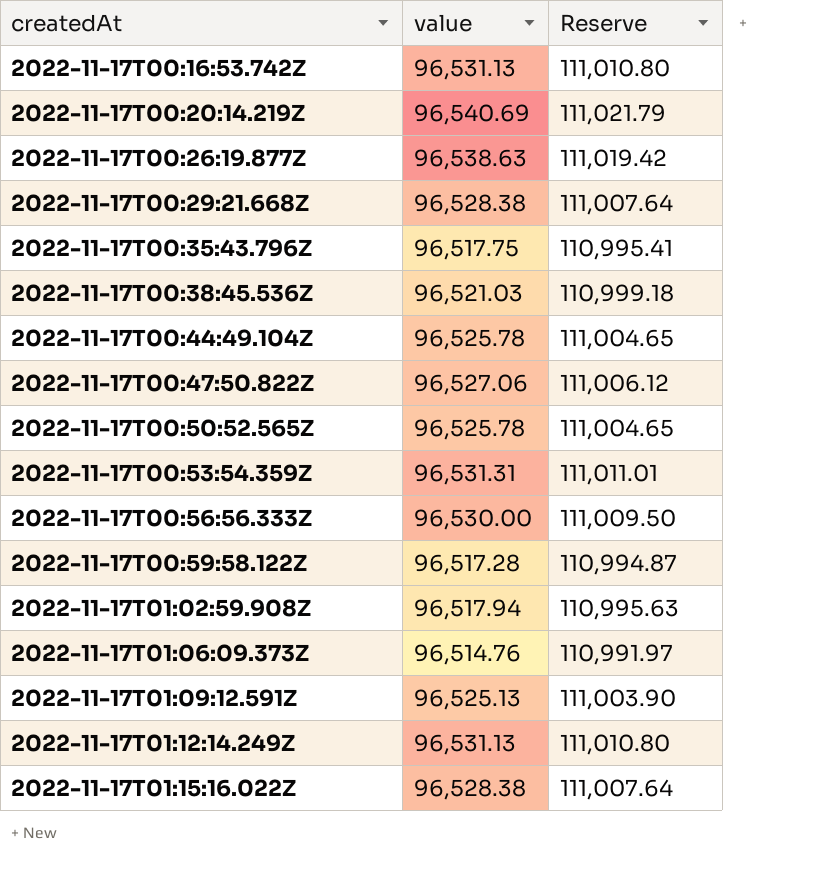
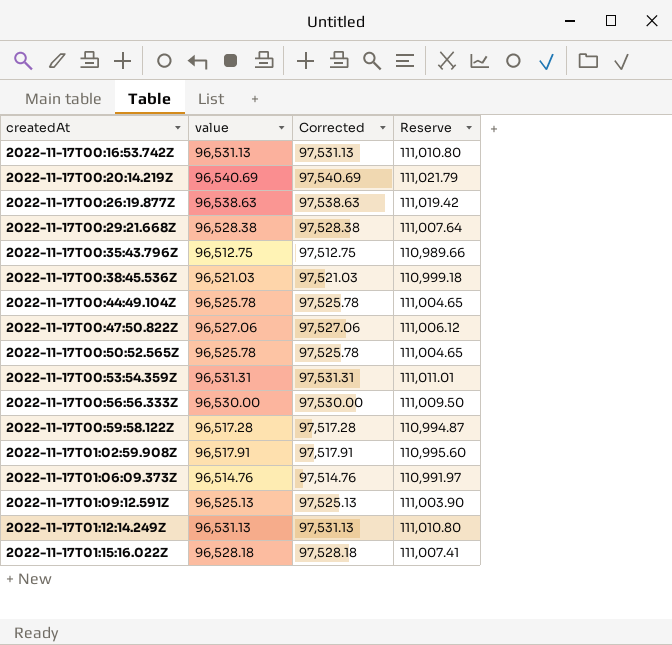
column Corrected | formula: none -> [value] + 1000
2022-11-17T00:35:43.796Z | value: 96,517.75 -> 96,512.75
2022-11-17T00:35:43.796Z | Reserve: 110,995.41 -> 110,989.66
2022-11-17T01:02:59.908Z | value: 96,517.94 -> 96,517.91
2022-11-17T01:02:59.908Z | Reserve: 110,995.63 -> 110,995.60
2022-11-17T01:15:16.022Z | value: 96,528.38 -> 96,528.18
2022-11-17T01:15:16.022Z | Reserve: 111,007.64 -> 111,007.41

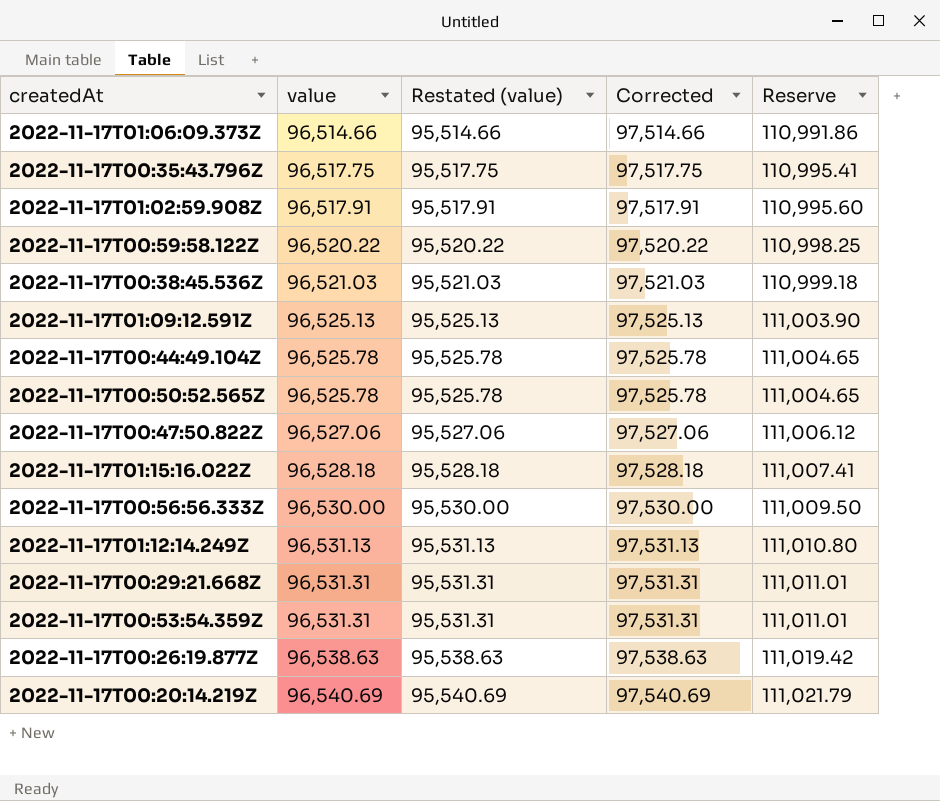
row order: createdAt ascending -> value ascending
column Restated (value) | formula: none -> [value] - 1000
row 2022-11-17T00:16:53.742Z: 96,531.13 | 97,531.13 | 111,010.80 -> none
2022-11-17T01:06:09.373Z | value: 96,514.76 -> 96,514.66
2022-11-17T01:06:09.373Z | Corrected: 97,514.76 -> 97,514.66
2022-11-17T01:06:09.373Z | Reserve: 110,991.97 -> 110,991.86
2022-11-17T00:35:43.796Z | value: 96,512.75 -> 96,517.75
2022-11-17T00:35:43.796Z | Corrected: 97,512.75 -> 97,517.75
2022-11-17T00:35:43.796Z | Reserve: 110,989.66 -> 110,995.41
2022-11-17T00:59:58.122Z | value: 96,517.28 -> 96,520.22
2022-11-17T00:59:58.122Z | Corrected: 97,517.28 -> 97,520.22
2022-11-17T00:59:58.122Z | Reserve: 110,994.87 -> 110,998.25
2022-11-17T00:29:21.668Z | value: 96,528.38 -> 96,531.31
2022-11-17T00:29:21.668Z | Corrected: 97,528.38 -> 97,531.31
2022-11-17T00:29:21.668Z | Reserve: 111,007.64 -> 111,011.01

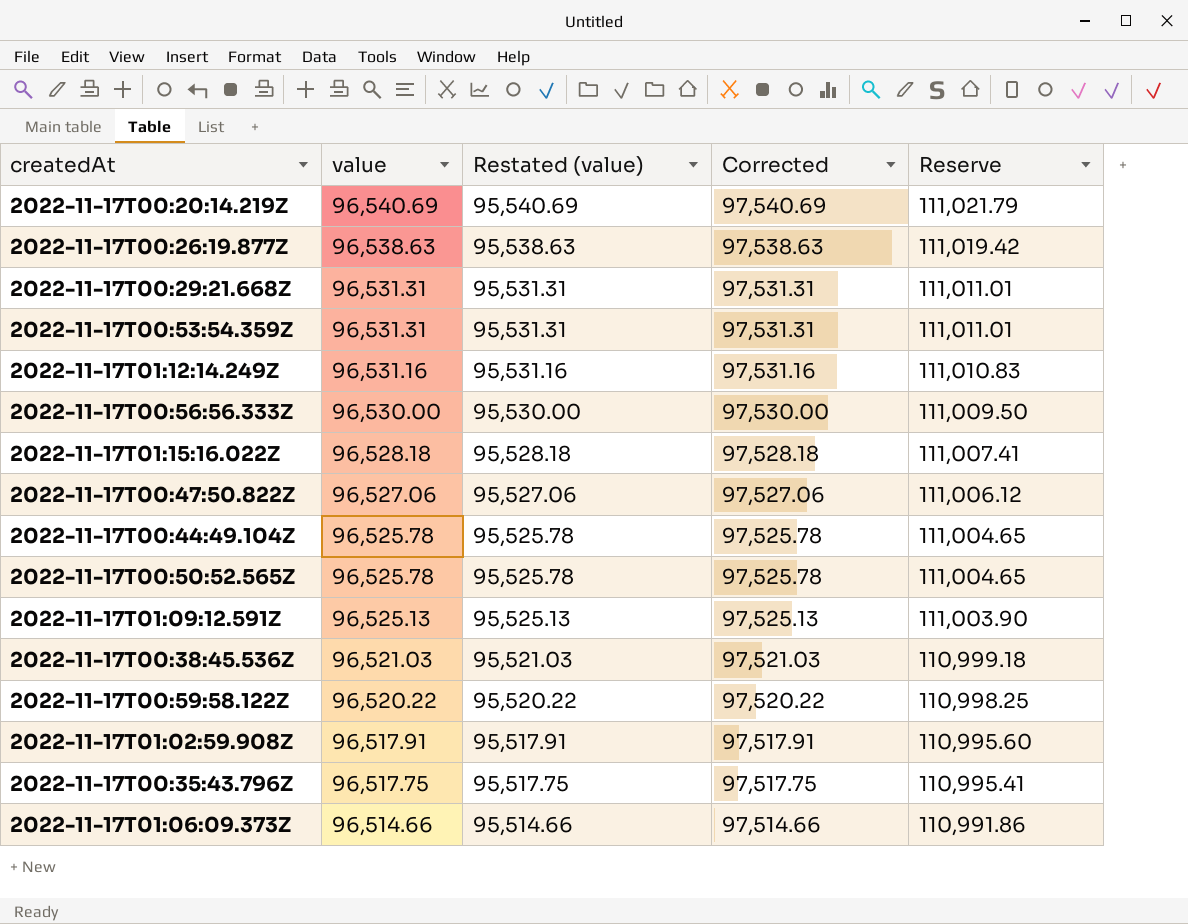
row order: value ascending -> value descending
2022-11-17T01:12:14.249Z | value: 96,531.13 -> 96,531.16
2022-11-17T01:12:14.249Z | Restated (value): 95,531.13 -> 95,531.16
2022-11-17T01:12:14.249Z | Corrected: 97,531.13 -> 97,531.16
2022-11-17T01:12:14.249Z | Reserve: 111,010.80 -> 111,010.83

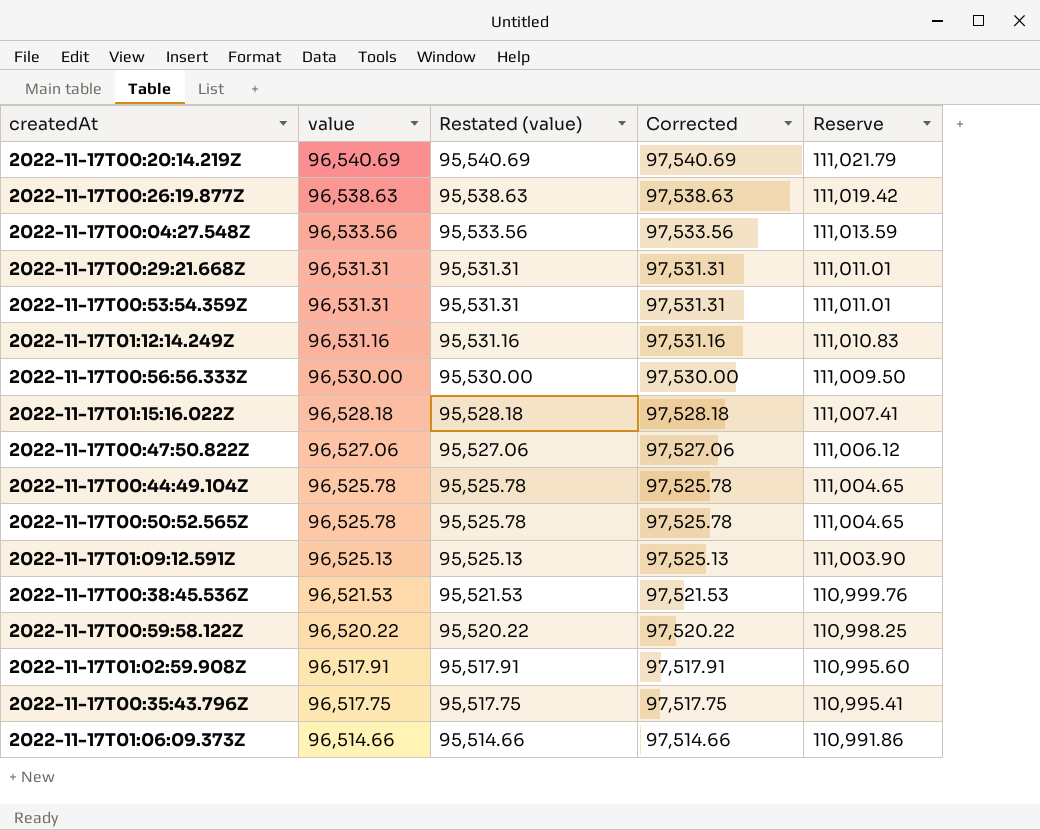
row 2022-11-17T00:04:27.548Z: none -> 96,533.56 | 95,533.56 | 97,533.56 | 111,013.59
2022-11-17T00:38:45.536Z | value: 96,521.03 -> 96,521.53
2022-11-17T00:38:45.536Z | Restated (value): 95,521.03 -> 95,521.53
2022-11-17T00:38:45.536Z | Corrected: 97,521.03 -> 97,521.53
2022-11-17T00:38:45.536Z | Reserve: 110,999.18 -> 110,999.76

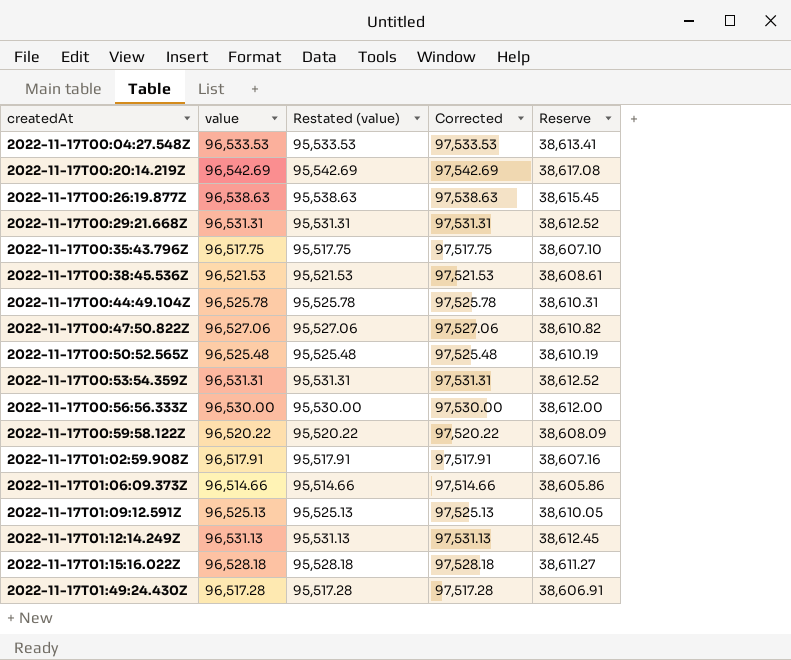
row order: value descending -> createdAt ascending
column Reserve | formula: [value] * 1.15 -> [value] * 0.4
2022-11-17T00:04:27.548Z | value: 96,533.56 -> 96,533.53
2022-11-17T00:04:27.548Z | Restated (value): 95,533.56 -> 95,533.53
2022-11-17T00:04:27.548Z | Corrected: 97,533.56 -> 97,533.53
2022-11-17T00:20:14.219Z | value: 96,540.69 -> 96,542.69
2022-11-17T00:20:14.219Z | Restated (value): 95,540.69 -> 95,542.69
2022-11-17T00:20:14.219Z | Corrected: 97,540.69 -> 97,542.69
2022-11-17T00:50:52.565Z | value: 96,525.78 -> 96,525.48
2022-11-17T00:50:52.565Z | Restated (value): 95,525.78 -> 95,525.48
2022-11-17T00:50:52.565Z | Corrected: 97,525.78 -> 97,525.48
2022-11-17T01:12:14.249Z | value: 96,531.16 -> 96,531.13
2022-11-17T01:12:14.249Z | Restated (value): 95,531.16 -> 95,531.13
2022-11-17T01:12:14.249Z | Corrected: 97,531.16 -> 97,531.13
row 2022-11-17T01:49:24.430Z: none -> 96,517.28 | 95,517.28 | 97,517.28 | 38,606.91

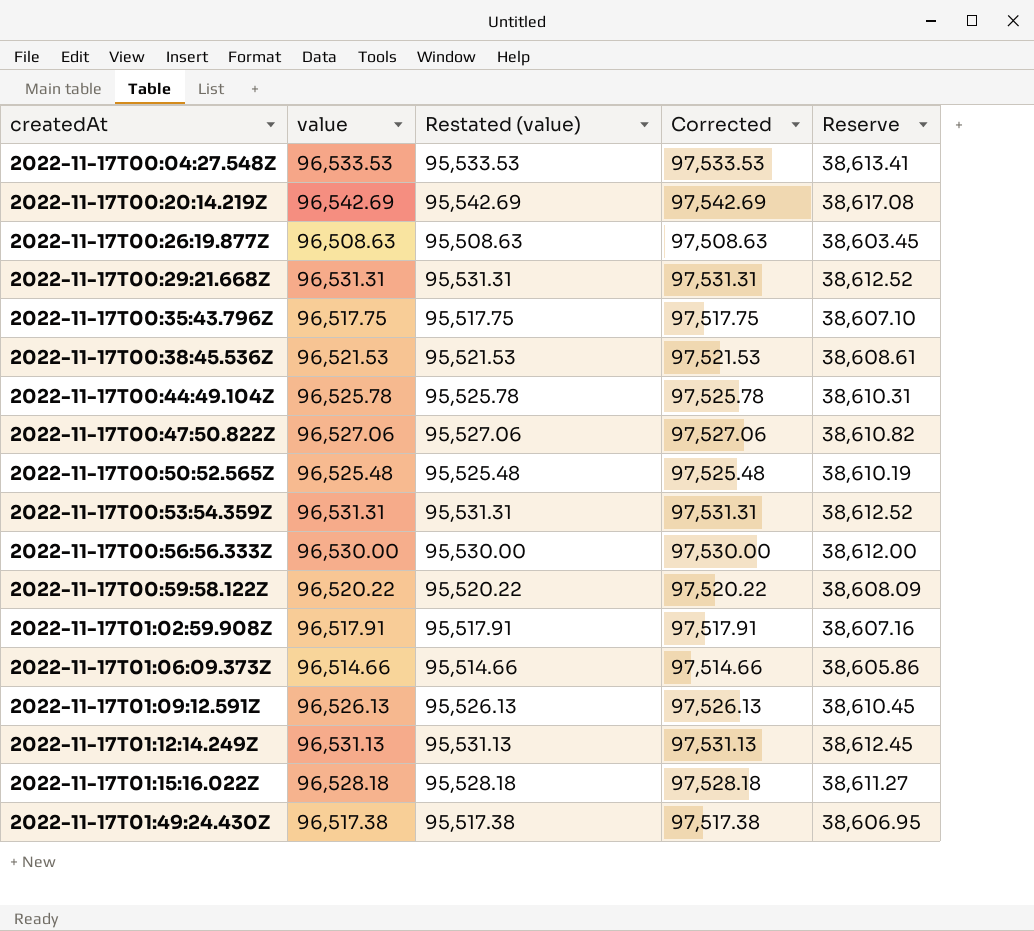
2022-11-17T00:26:19.877Z | value: 96,538.63 -> 96,508.63
2022-11-17T00:26:19.877Z | Restated (value): 95,538.63 -> 95,508.63
2022-11-17T00:26:19.877Z | Corrected: 97,538.63 -> 97,508.63
2022-11-17T00:26:19.877Z | Reserve: 38,615.45 -> 38,603.45
2022-11-17T01:09:12.591Z | value: 96,525.13 -> 96,526.13
2022-11-17T01:09:12.591Z | Restated (value): 95,525.13 -> 95,526.13
2022-11-17T01:09:12.591Z | Corrected: 97,525.13 -> 97,526.13
2022-11-17T01:09:12.591Z | Reserve: 38,610.05 -> 38,610.45
2022-11-17T01:49:24.430Z | value: 96,517.28 -> 96,517.38
2022-11-17T01:49:24.430Z | Restated (value): 95,517.28 -> 95,517.38
2022-11-17T01:49:24.430Z | Corrected: 97,517.28 -> 97,517.38
2022-11-17T01:49:24.430Z | Reserve: 38,606.91 -> 38,606.95

